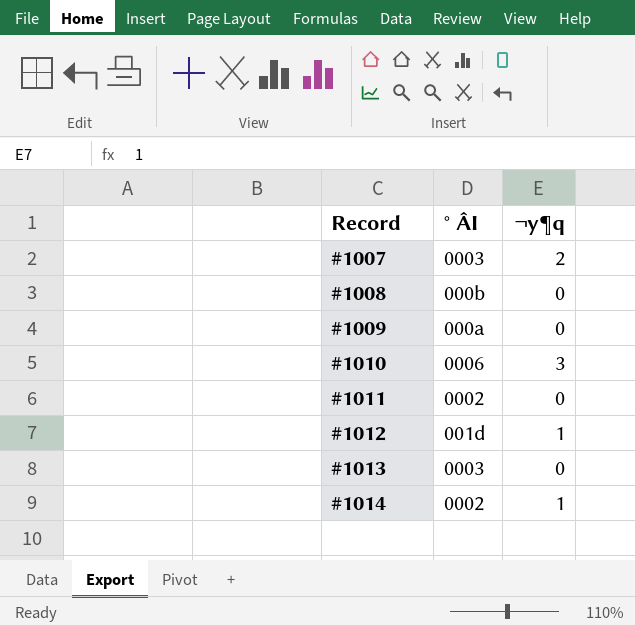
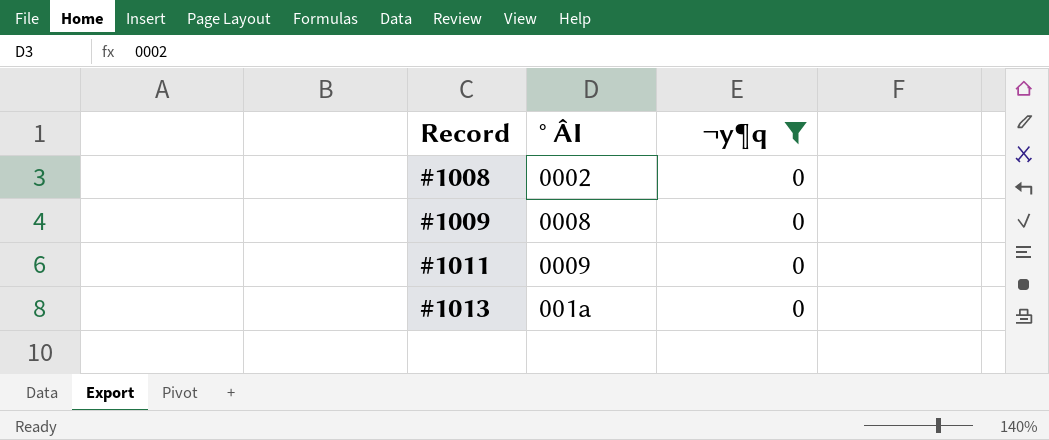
filter: none -> ¬y¶q = 0
#1008 | ° ÂI: 000b -> 0002
#1009 | ° ÂI: 000a -> 0008
#1011 | ° ÂI: 0002 -> 0009
#1013 | ° ÂI: 0003 -> 001a

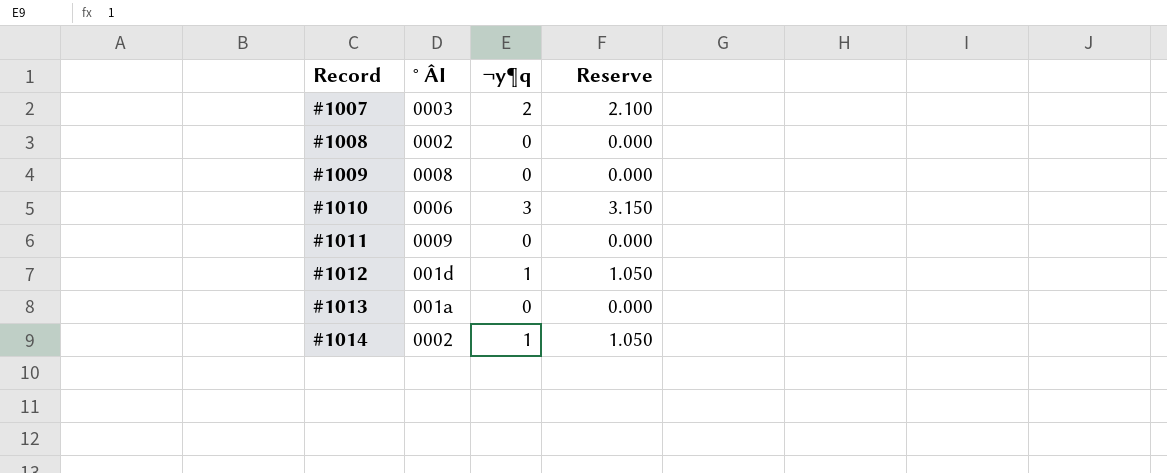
filter: ¬y¶q = 0 -> none
column Reserve | formula: none -> [¬y¶q] * 1.05

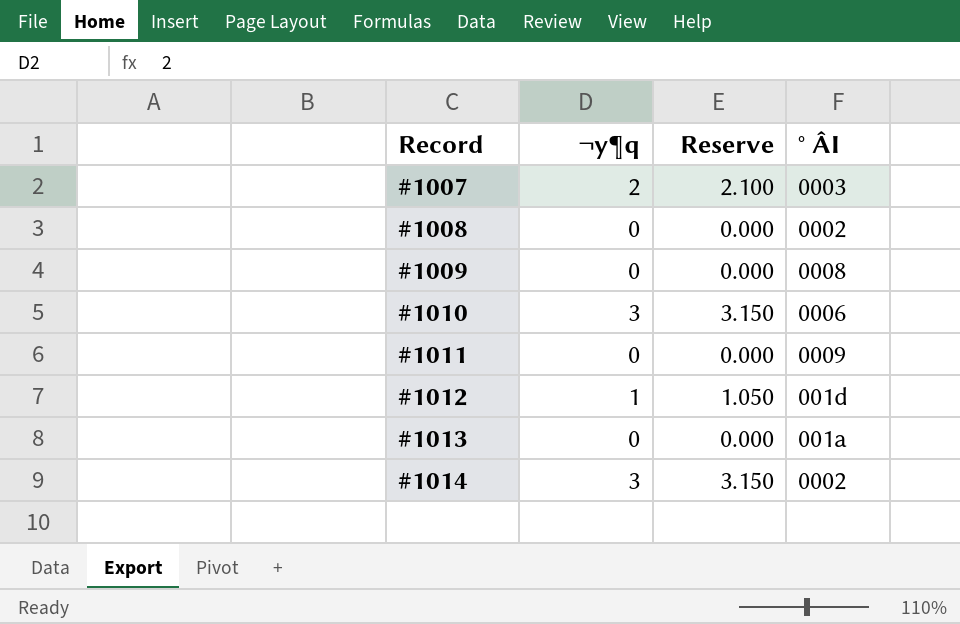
column ° ÂI | position: 2 -> 4
#1014 | ¬y¶q: 1 -> 3
#1014 | Reserve: 1.050 -> 3.150

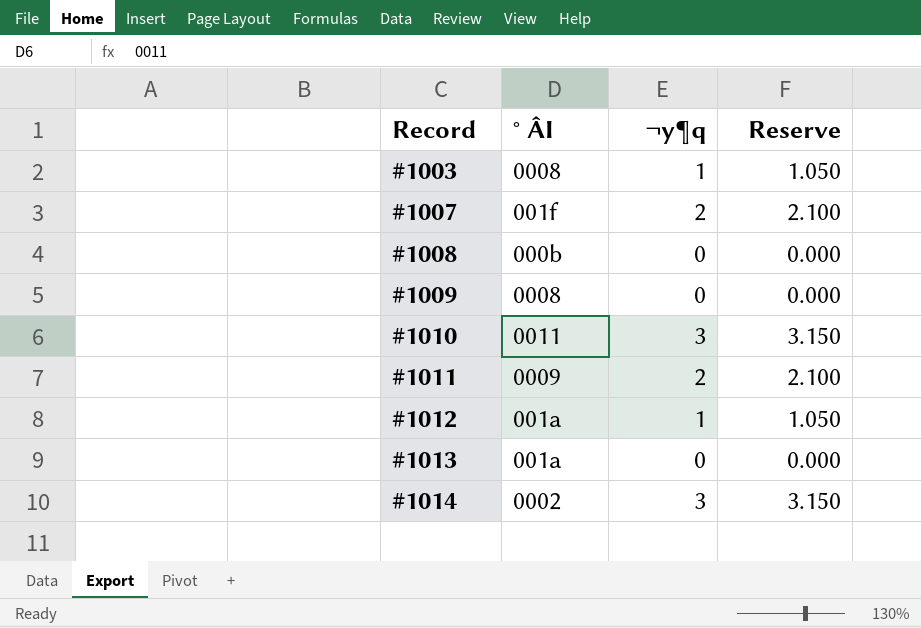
column ° ÂI | position: 4 -> 2
row #1003: none -> 0008 | 1 | 1.050
#1007 | ° ÂI: 0003 -> 001f
#1008 | ° ÂI: 0002 -> 000b
#1010 | ° ÂI: 0006 -> 0011
#1011 | ¬y¶q: 0 -> 2
#1011 | Reserve: 0.000 -> 2.100
#1012 | ° ÂI: 001d -> 001a

